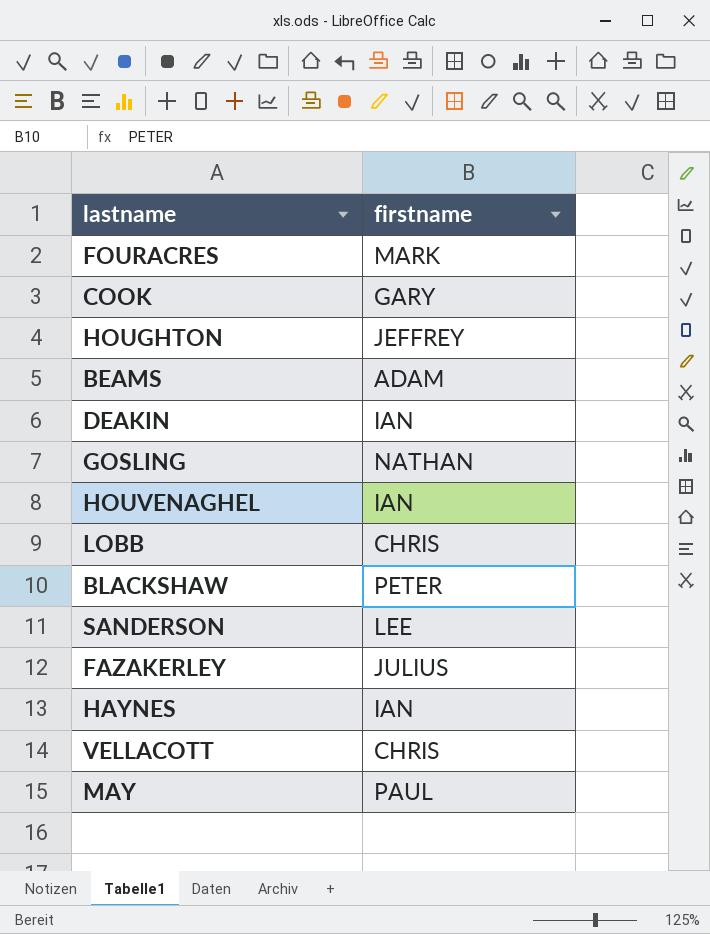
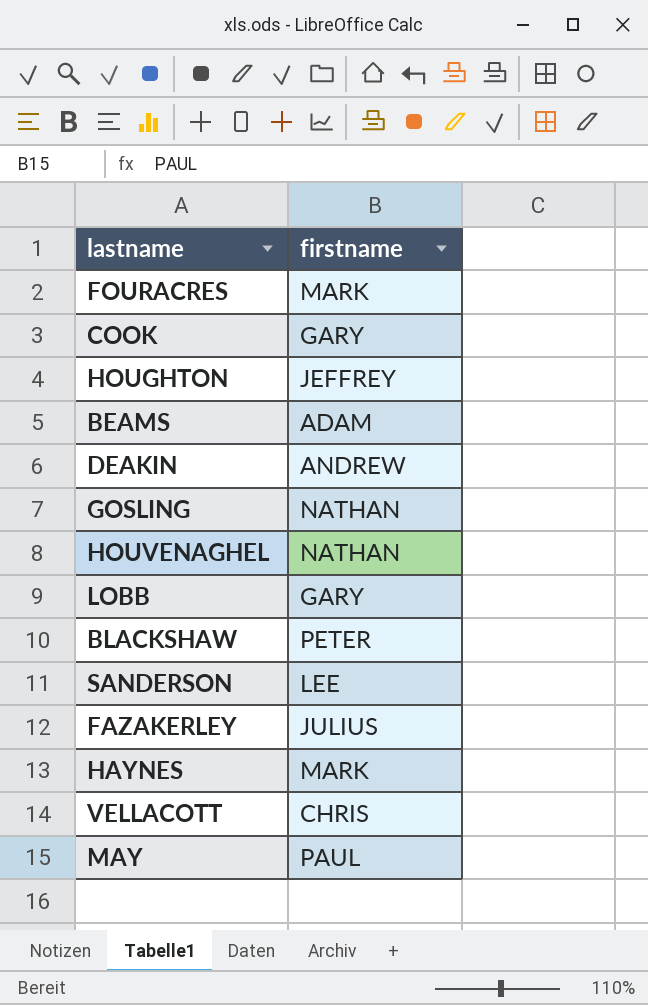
DEAKIN | firstname: IAN -> ANDREW
HOUVENAGHEL | firstname: IAN -> NATHAN
LOBB | firstname: CHRIS -> GARY
HAYNES | firstname: IAN -> MARK

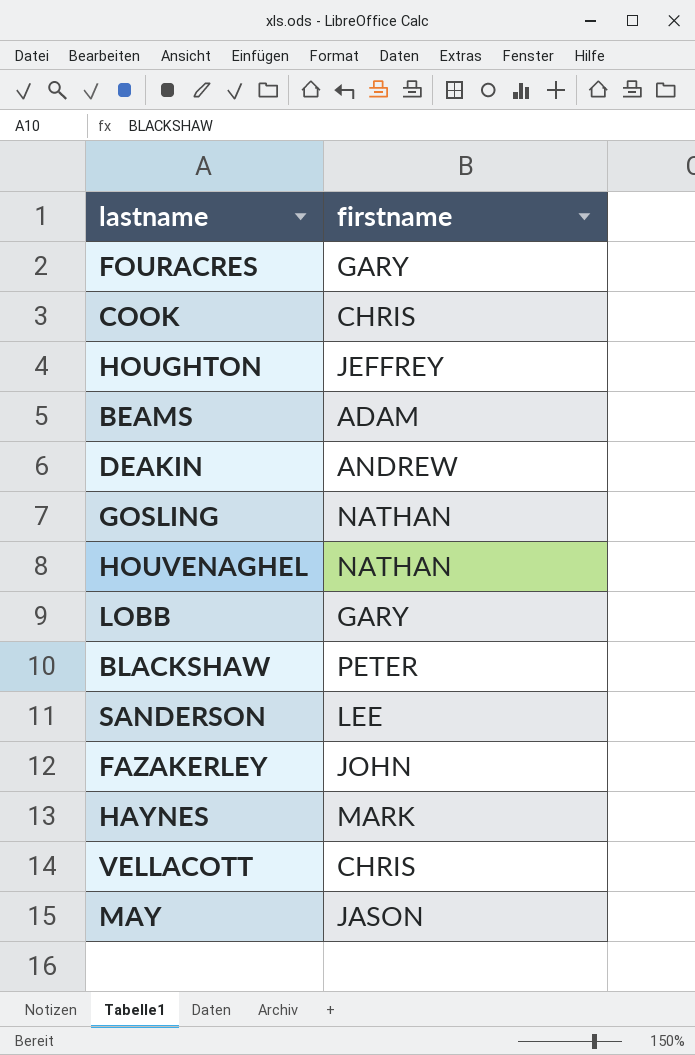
FOURACRES | firstname: MARK -> GARY
COOK | firstname: GARY -> CHRIS
FAZAKERLEY | firstname: JULIUS -> JOHN
MAY | firstname: PAUL -> JASON

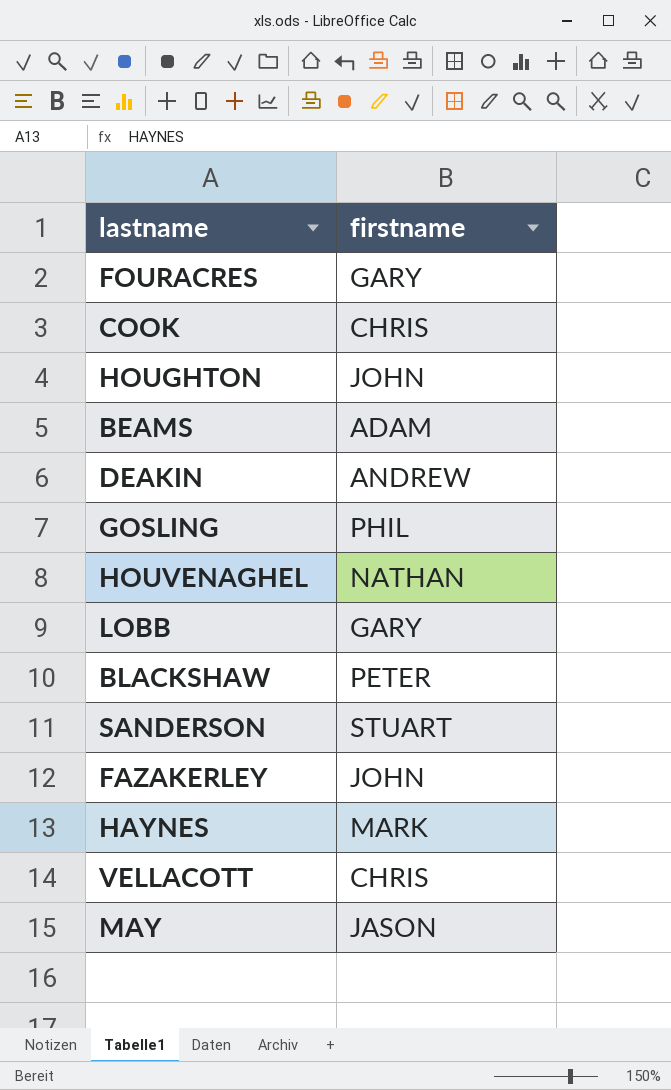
HOUGHTON | firstname: JEFFREY -> JOHN
GOSLING | firstname: NATHAN -> PHIL
SANDERSON | firstname: LEE -> STUART

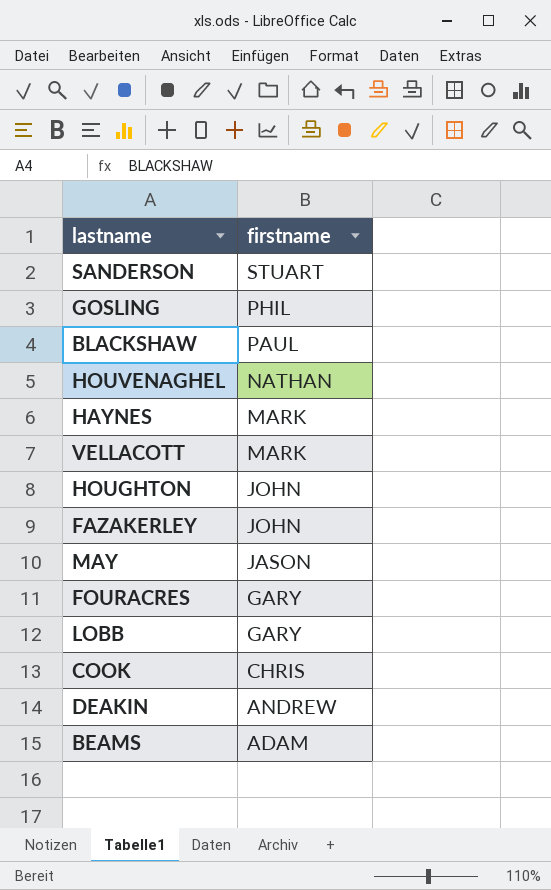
row order: none -> firstname descending
BLACKSHAW | firstname: PETER -> PAUL
VELLACOTT | firstname: CHRIS -> MARK

